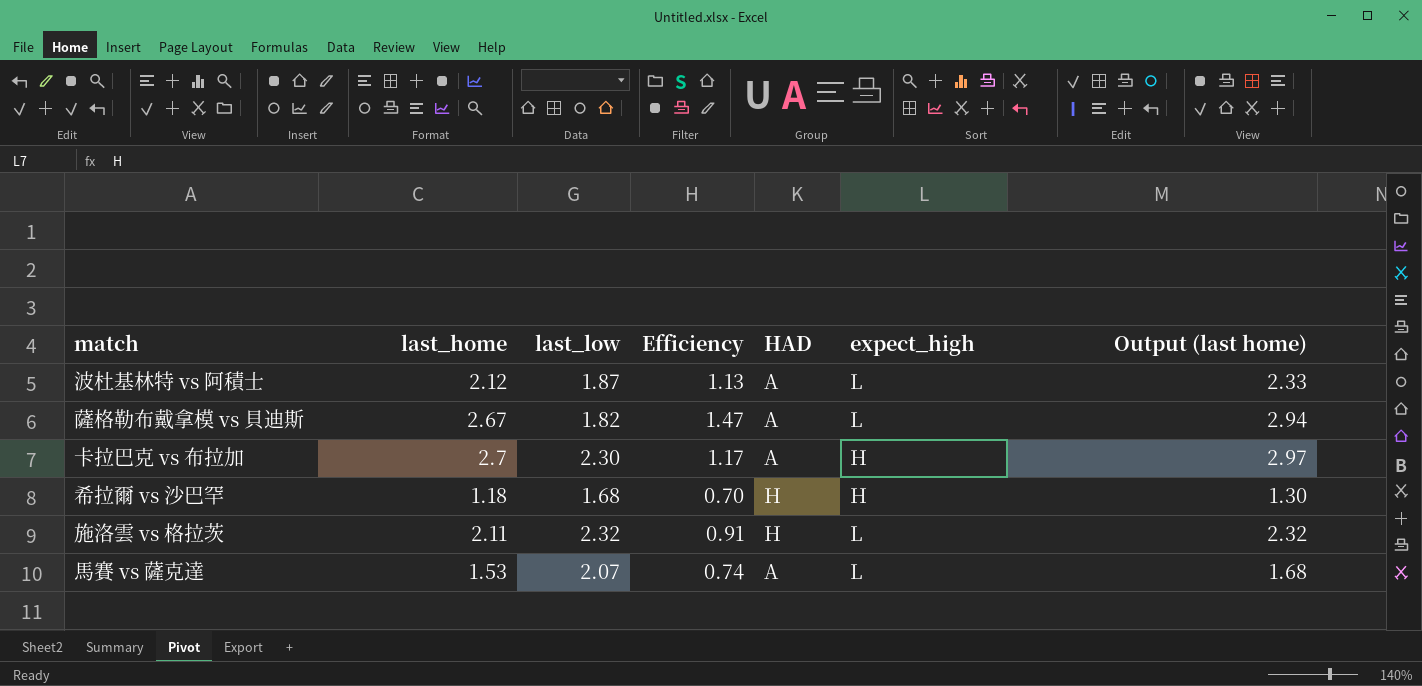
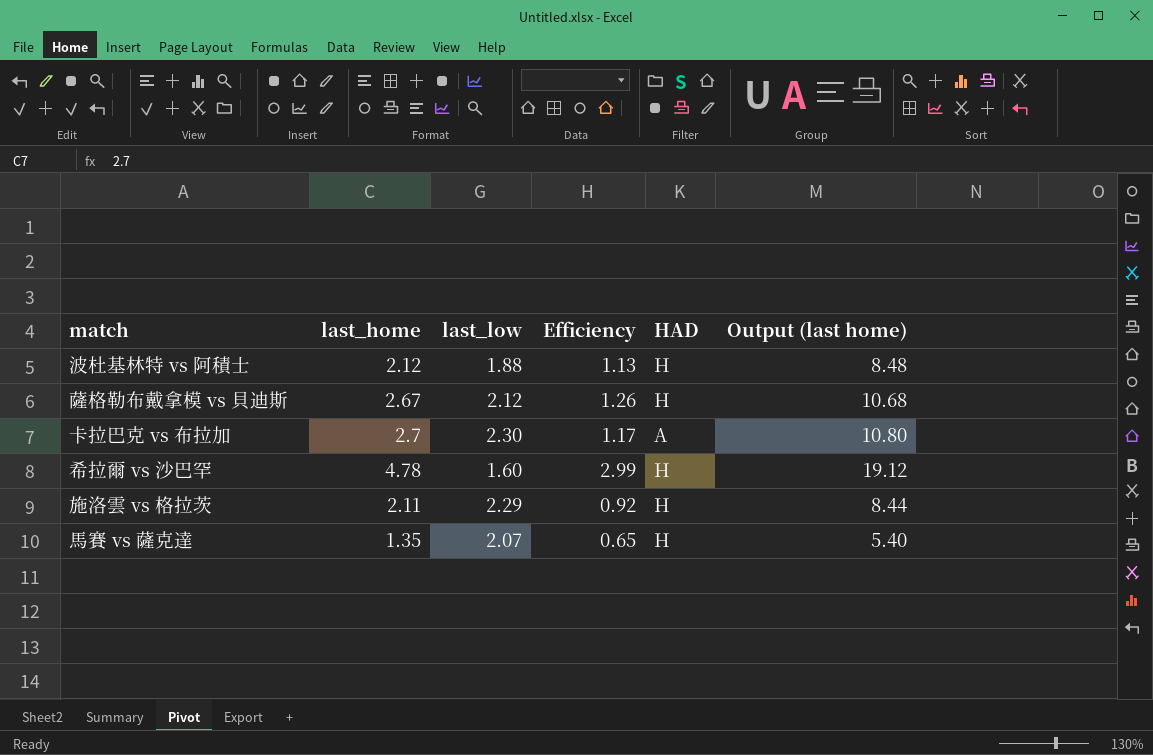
column expect_high | position: 6 -> none
column Output (last home) | formula: [last_home] * 1.1 -> [last_home] * 4
波杜基林特 vs 阿積士 | last_low: 1.87 -> 1.88
波杜基林特 vs 阿積士 | HAD: A -> H
薩格勒布戴拿模 vs 貝迪斯 | last_low: 1.82 -> 2.12
薩格勒布戴拿模 vs 貝迪斯 | Efficiency: 1.47 -> 1.26
薩格勒布戴拿模 vs 貝迪斯 | HAD: A -> H
希拉爾 vs 沙巴罕 | last_home: 1.18 -> 4.78
希拉爾 vs 沙巴罕 | last_low: 1.68 -> 1.60
希拉爾 vs 沙巴罕 | Efficiency: 0.70 -> 2.99
施洛雲 vs 格拉茨 | last_low: 2.32 -> 2.29
施洛雲 vs 格拉茨 | Efficiency: 0.91 -> 0.92
馬賽 vs 薩克達 | last_home: 1.53 -> 1.35
馬賽 vs 薩克達 | Efficiency: 0.74 -> 0.65
馬賽 vs 薩克達 | HAD: A -> H

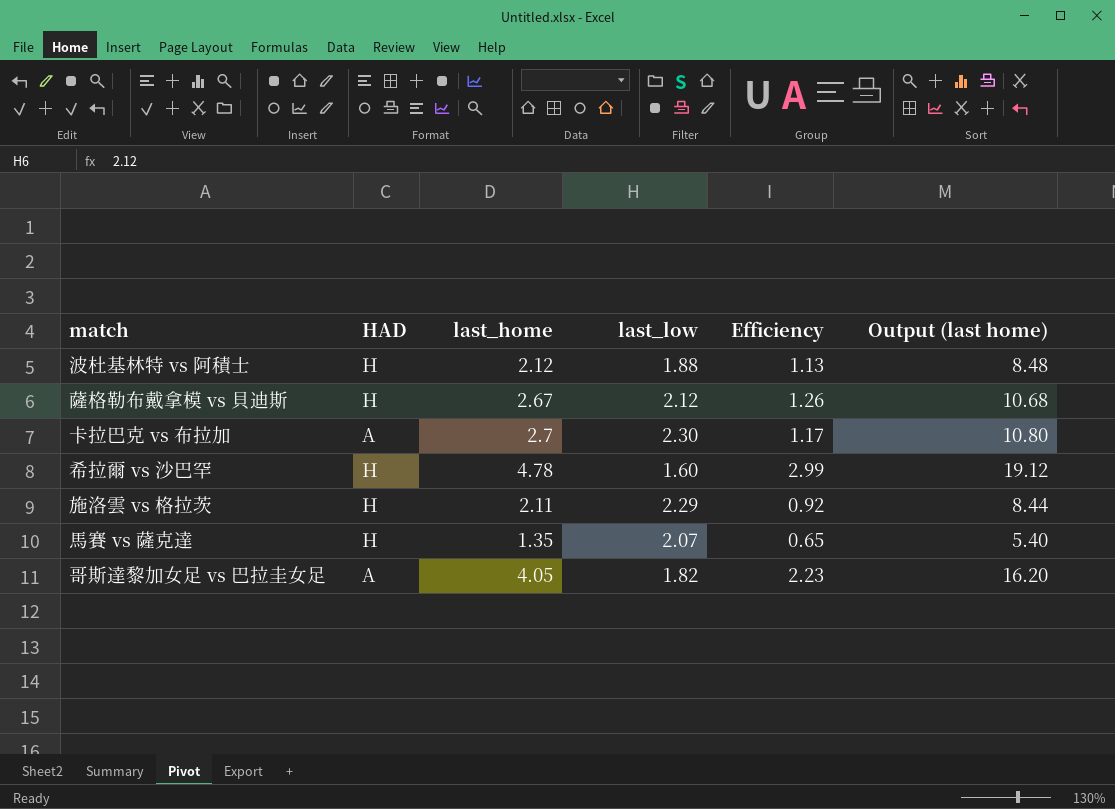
column HAD | position: 5 -> 2
row 哥斯達黎加女足 vs 巴拉圭女足: none -> A | 4.05 | 1.82 | 2.23 | 16.20

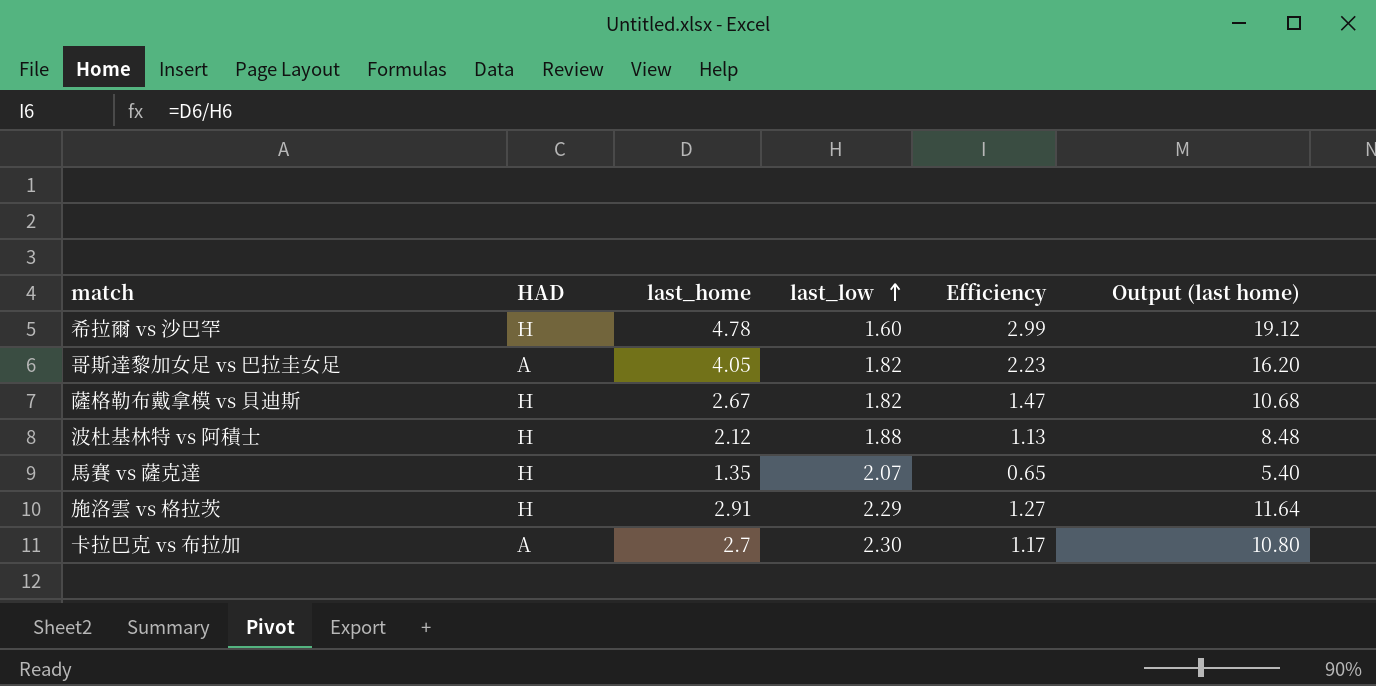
row order: none -> last_low ascending
薩格勒布戴拿模 vs 貝迪斯 | last_low: 2.12 -> 1.82
薩格勒布戴拿模 vs 貝迪斯 | Efficiency: 1.26 -> 1.47
施洛雲 vs 格拉茨 | last_home: 2.11 -> 2.91
施洛雲 vs 格拉茨 | Efficiency: 0.92 -> 1.27
施洛雲 vs 格拉茨 | Output (last home): 8.44 -> 11.64

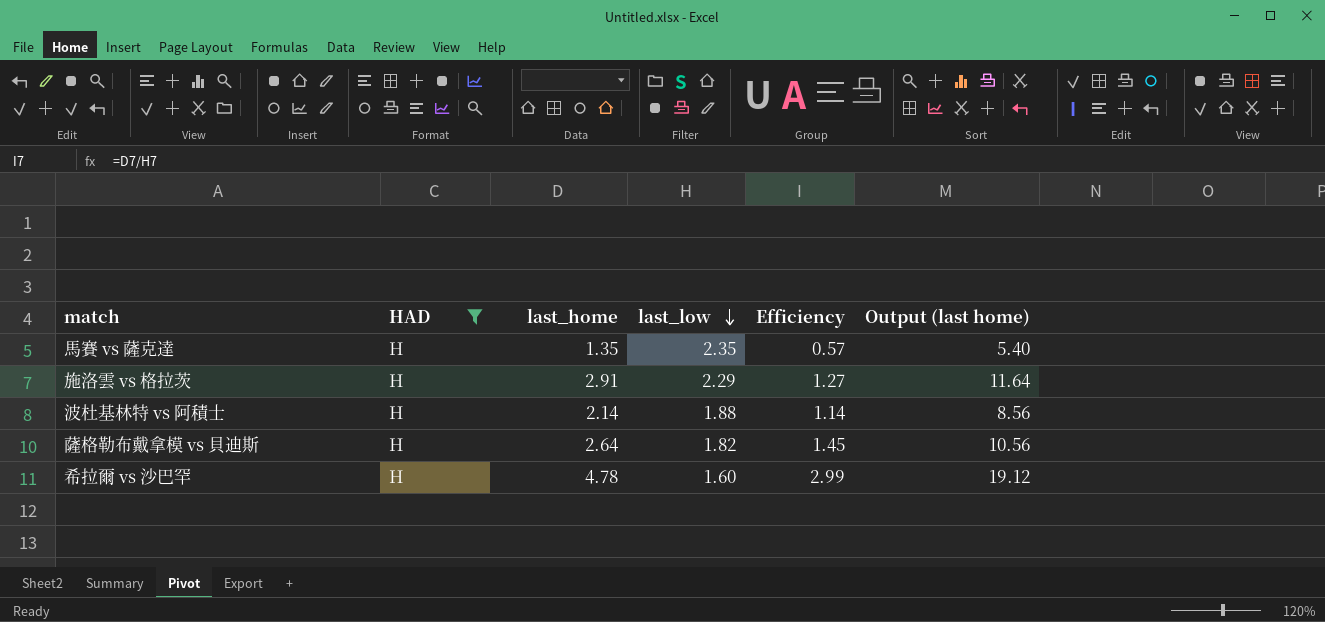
filter: none -> HAD = H
row order: last_low ascending -> last_low descending
馬賽 vs 薩克達 | last_low: 2.07 -> 2.35
馬賽 vs 薩克達 | Efficiency: 0.65 -> 0.57
波杜基林特 vs 阿積士 | last_home: 2.12 -> 2.14
波杜基林特 vs 阿積士 | Efficiency: 1.13 -> 1.14
波杜基林特 vs 阿積士 | Output (last home): 8.48 -> 8.56
薩格勒布戴拿模 vs 貝迪斯 | last_home: 2.67 -> 2.64
薩格勒布戴拿模 vs 貝迪斯 | Efficiency: 1.47 -> 1.45
薩格勒布戴拿模 vs 貝迪斯 | Output (last home): 10.68 -> 10.56

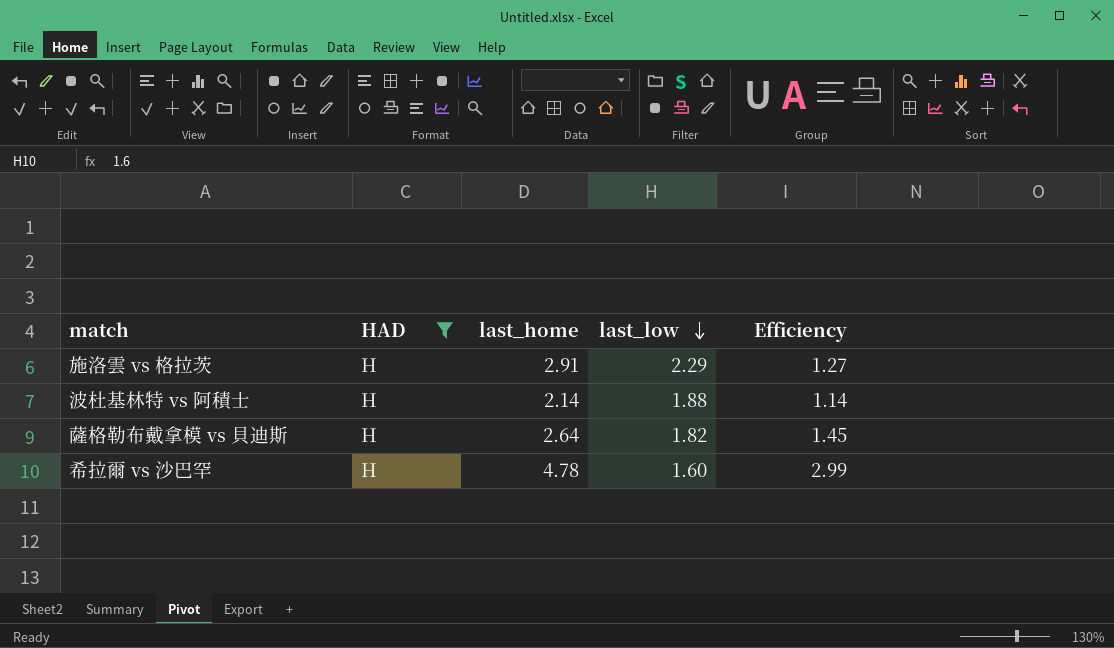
column Output (last home) | formula: [last_home] * 4 -> none
row 馬賽 vs 薩克達: H | 1.35 | 2.35 | 0.57 | 5.40 -> none

